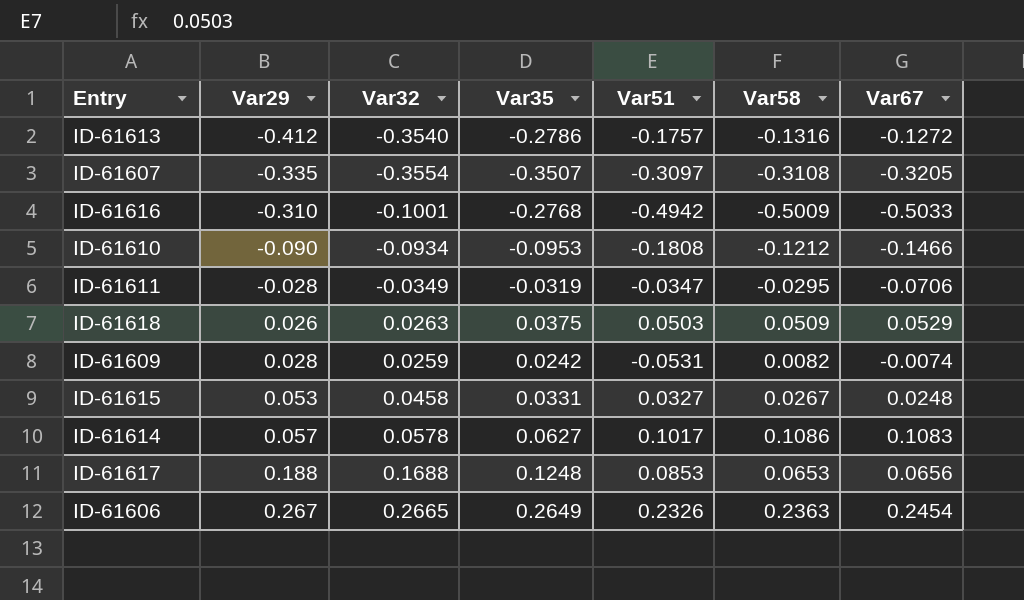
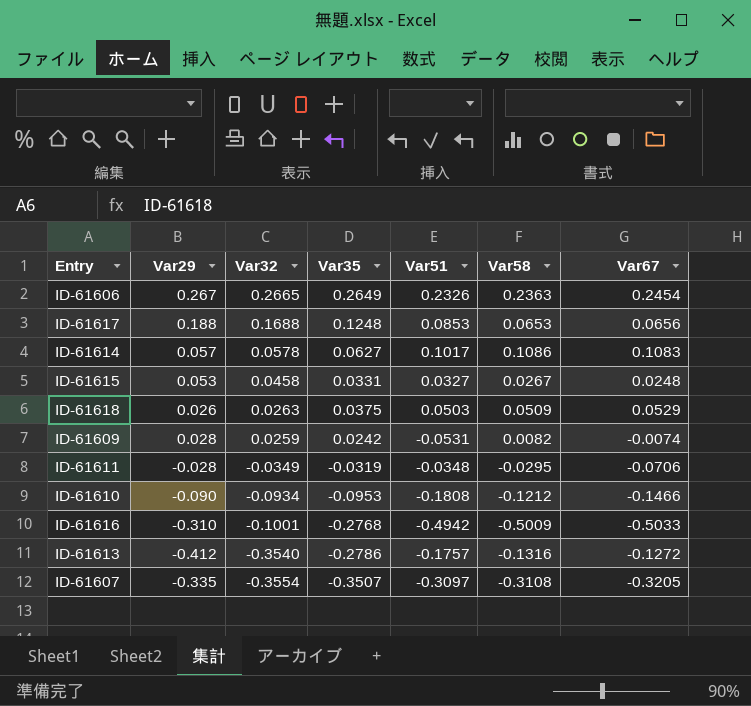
row order: Var29 ascending -> Var32 descending
ID-61611 | Var51: -0.0347 -> -0.0348

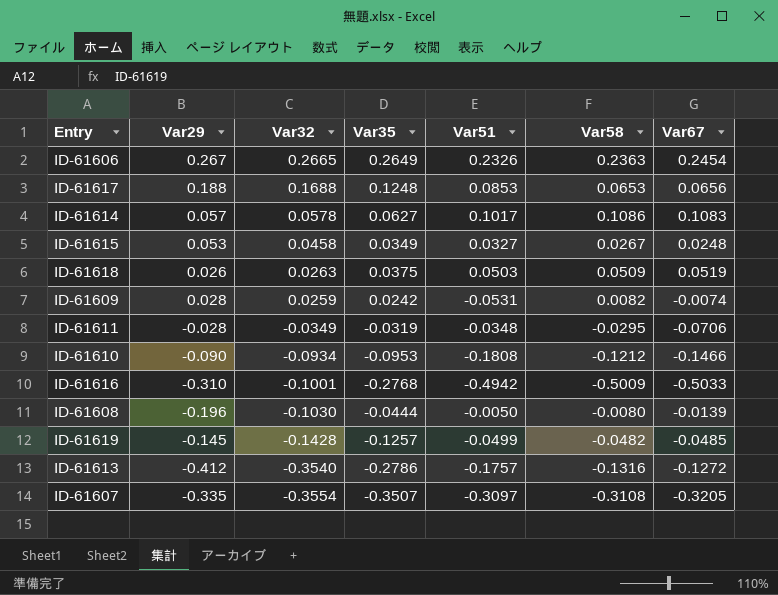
ID-61615 | Var35: 0.0331 -> 0.0349
ID-61618 | Var67: 0.0529 -> 0.0519
row ID-61608: none -> -0.196 | -0.1030 | -0.0444 | -0.0050 | -0.0080 | -0.0139
row ID-61619: none -> -0.145 | -0.1428 | -0.1257 | -0.0499 | -0.0482 | -0.0485

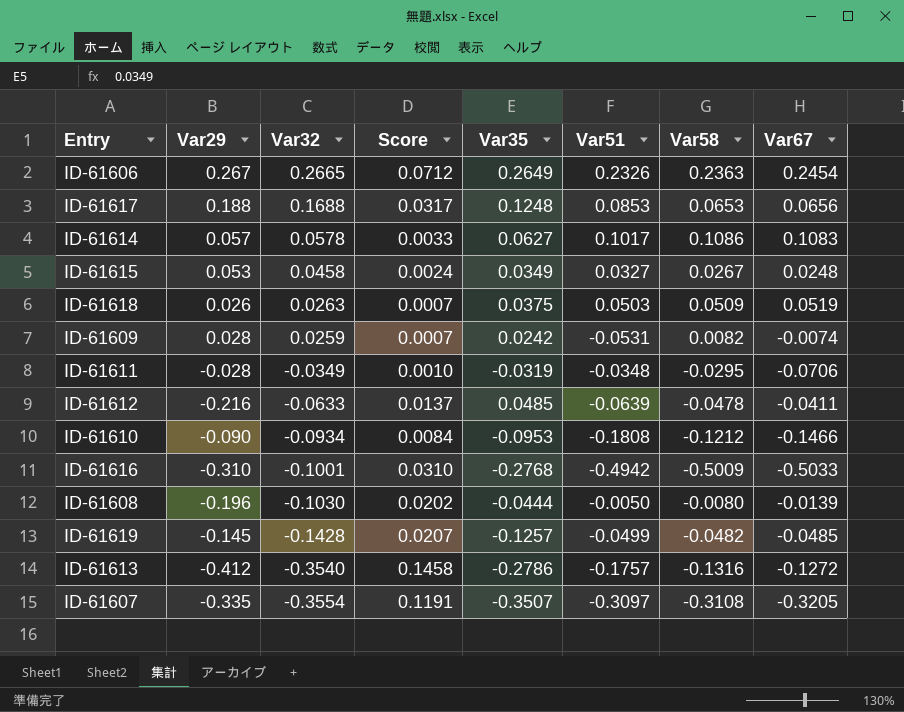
column Score | formula: none -> [Var29] * [Var32]
row ID-61612: none -> -0.216 | -0.0633 | 0.0137 | 0.0485 | -0.0639 | -0.0478 | -0.0411

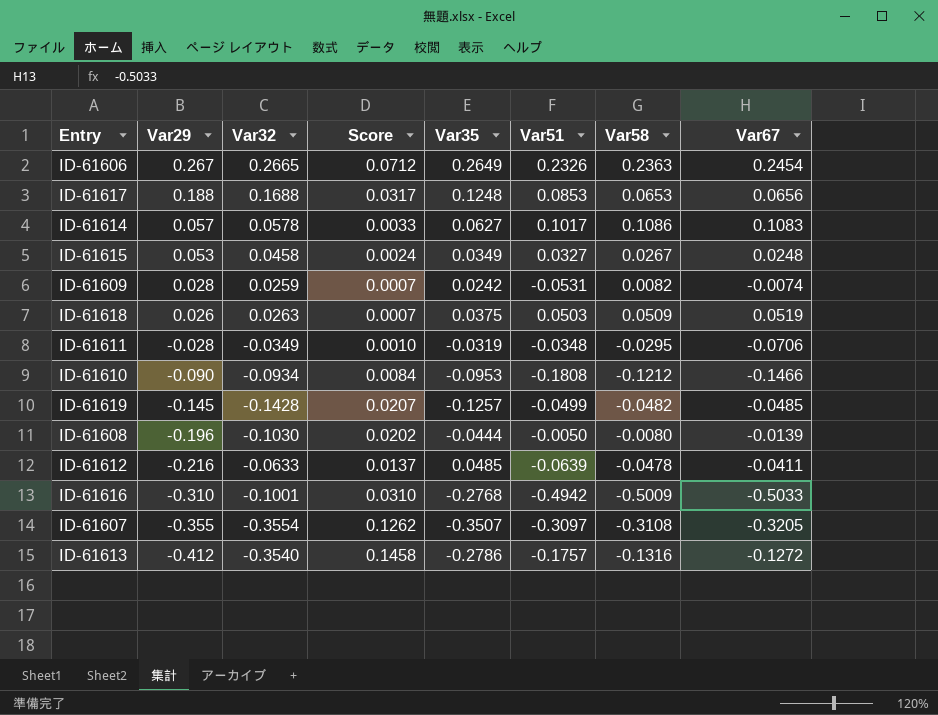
row order: Var32 descending -> Var29 descending
ID-61607 | Var29: -0.335 -> -0.355
ID-61607 | Score: 0.1191 -> 0.1262

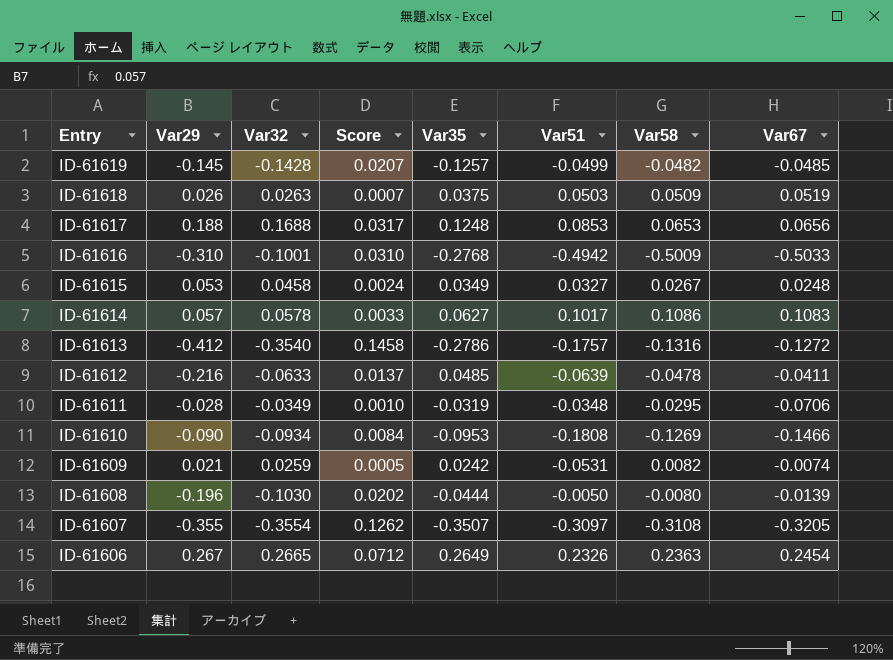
row order: Var29 descending -> Entry descending
ID-61610 | Var58: -0.1212 -> -0.1269
ID-61609 | Var29: 0.028 -> 0.021
ID-61609 | Score: 0.0007 -> 0.0005

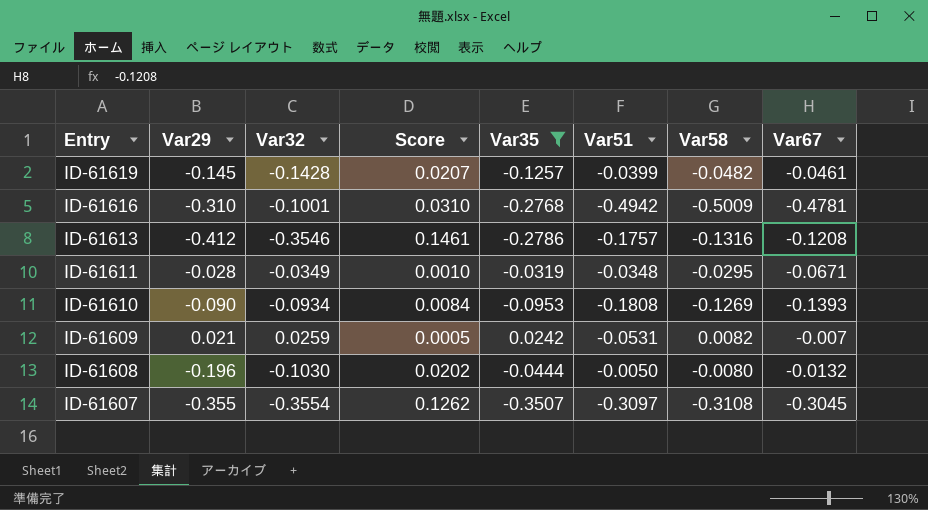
filter: none -> Var35 <= 0.0242
ID-61619 | Var51: -0.0499 -> -0.0399
ID-61619 | Var67: -0.0485 -> -0.0461
ID-61616 | Var67: -0.5033 -> -0.4781
ID-61613 | Var32: -0.3540 -> -0.3546
ID-61613 | Score: 0.1458 -> 0.1461
ID-61613 | Var67: -0.1272 -> -0.1208
ID-61611 | Var67: -0.0706 -> -0.0671
ID-61610 | Var67: -0.1466 -> -0.1393
ID-61609 | Var67: -0.0074 -> -0.007
ID-61608 | Var67: -0.0139 -> -0.0132
ID-61607 | Var67: -0.3205 -> -0.3045

